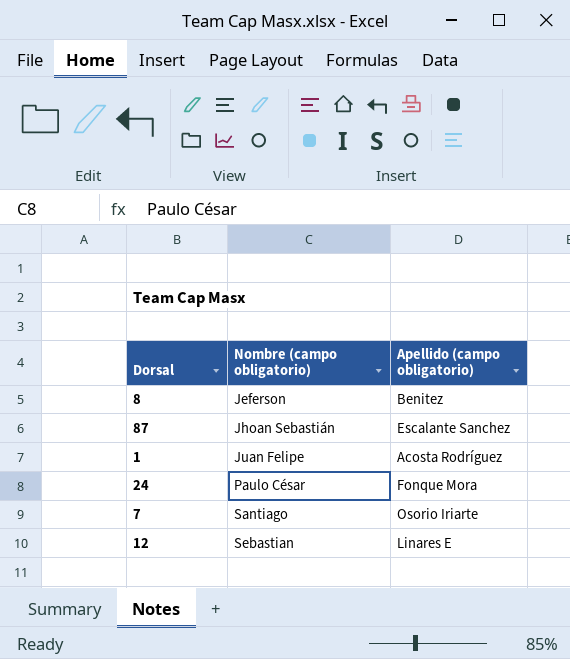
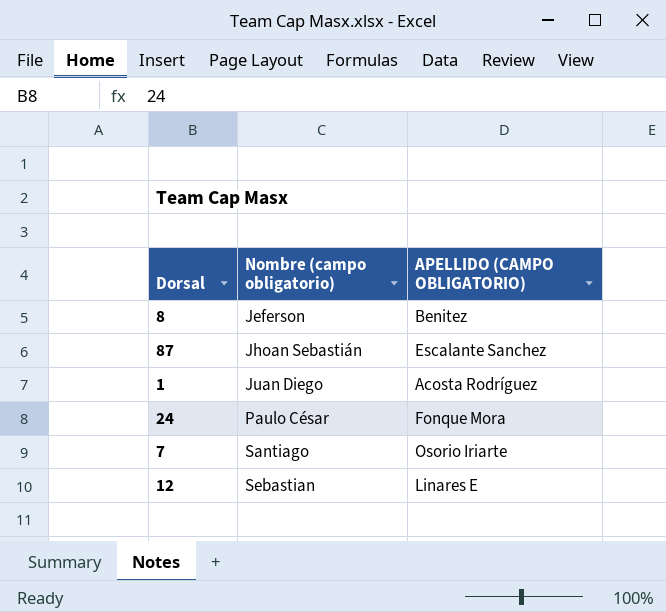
column name: Apellido (campo obligatorio) -> APELLIDO (CAMPO OBLIGATORIO)
1 | Nombre (campo obligatorio): Juan Felipe -> Juan Diego

